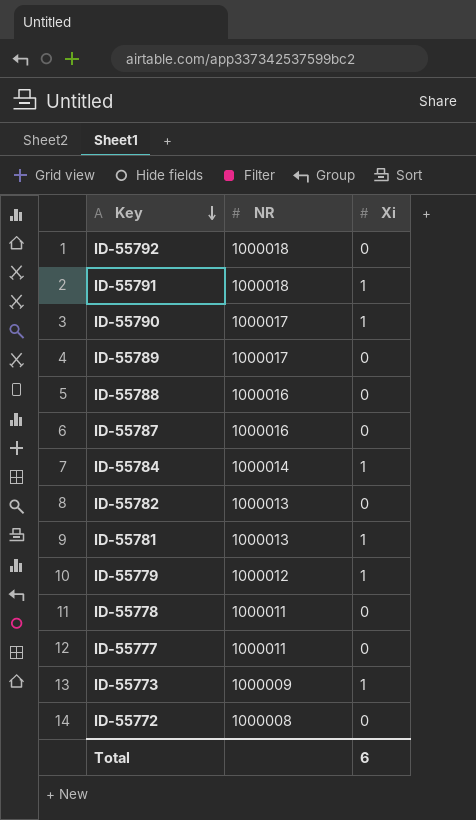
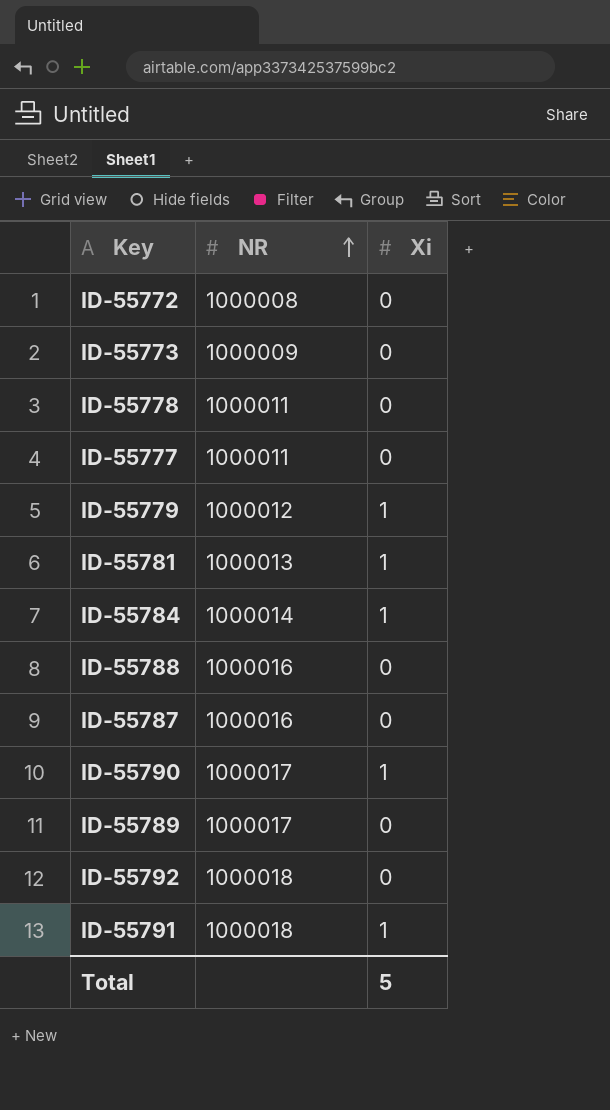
row order: Key descending -> NR ascending
row ID-55782: 1000013 | 0 -> none
ID-55773 | Xi: 1 -> 0
Total | Xi: 6 -> 5

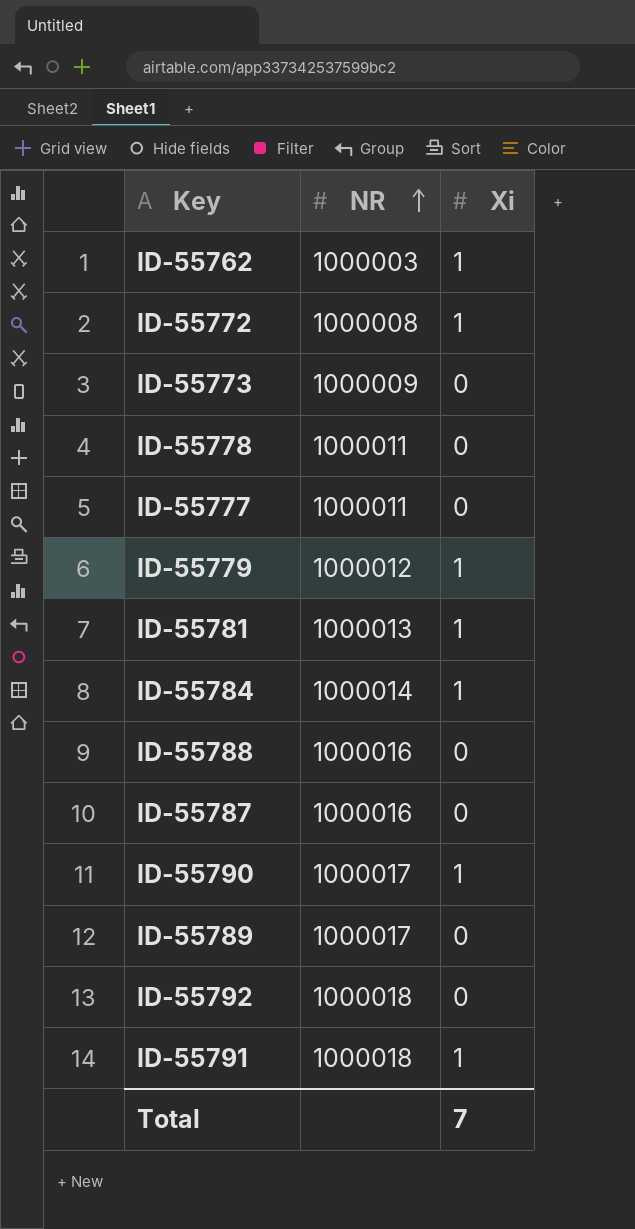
row ID-55762: none -> 1000003 | 1
ID-55772 | Xi: 0 -> 1
Total | Xi: 5 -> 7

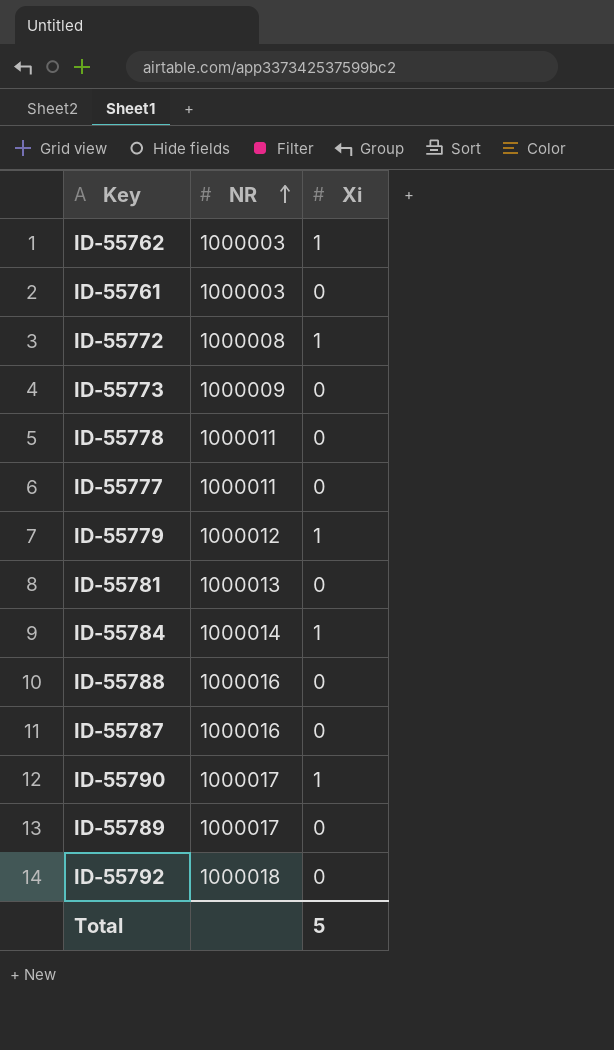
row ID-55791: 1000018 | 1 -> none
row ID-55761: none -> 1000003 | 0
ID-55781 | Xi: 1 -> 0
Total | Xi: 7 -> 5

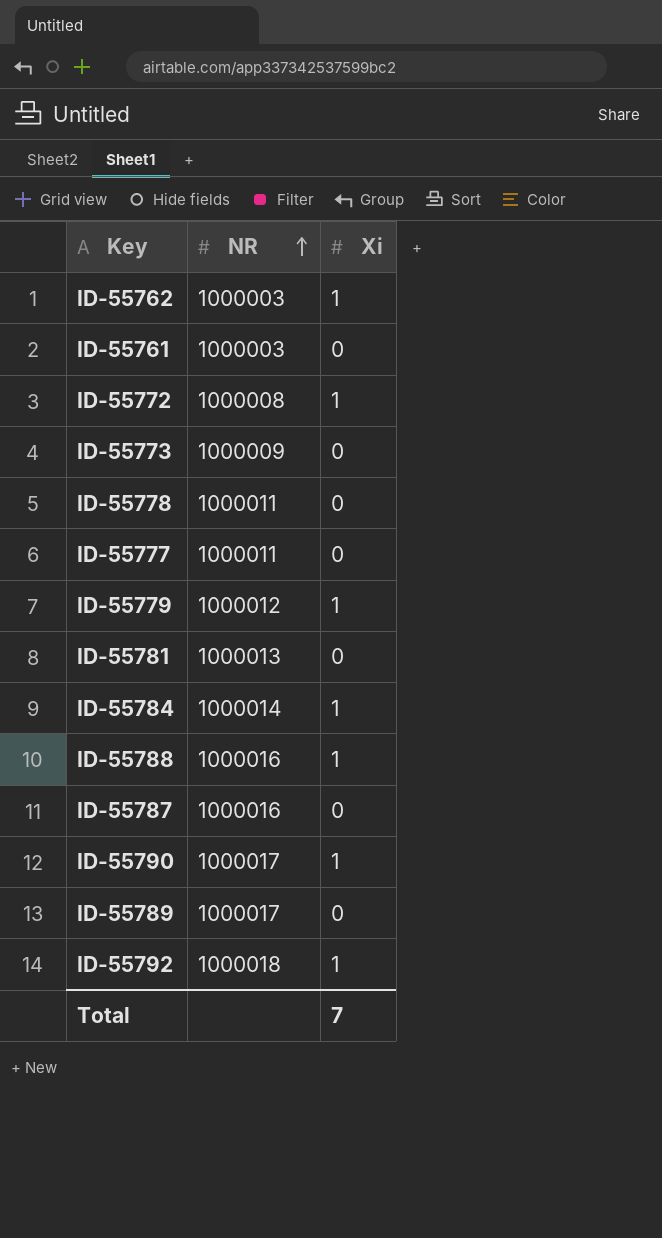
ID-55788 | Xi: 0 -> 1
ID-55792 | Xi: 0 -> 1
Total | Xi: 5 -> 7

